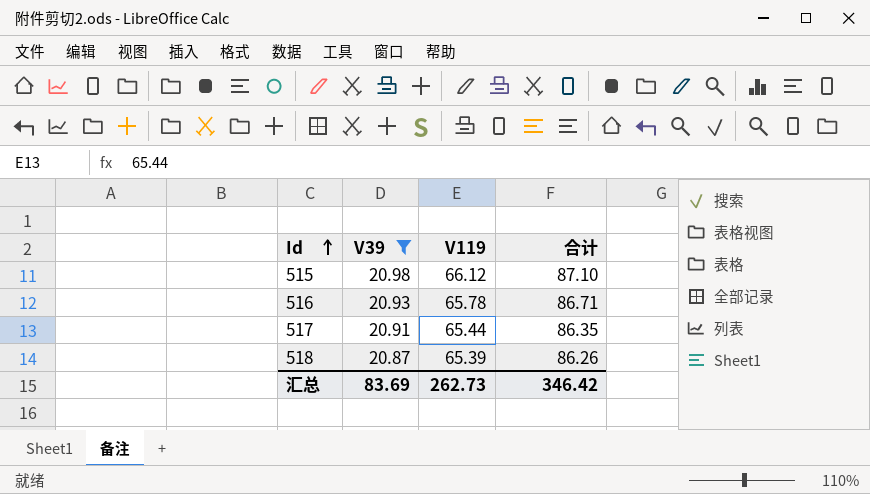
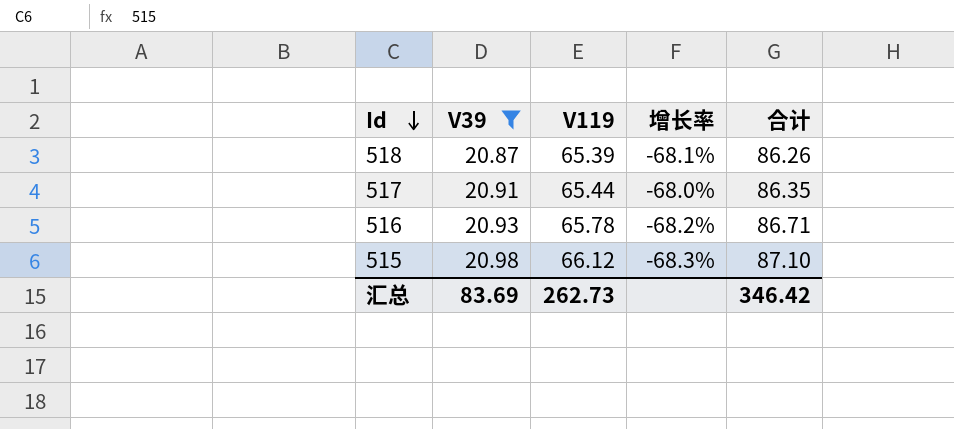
row order: Id ascending -> Id descending
column 增长率 | formula: none -> ([V39] - [V119]) / [V119]

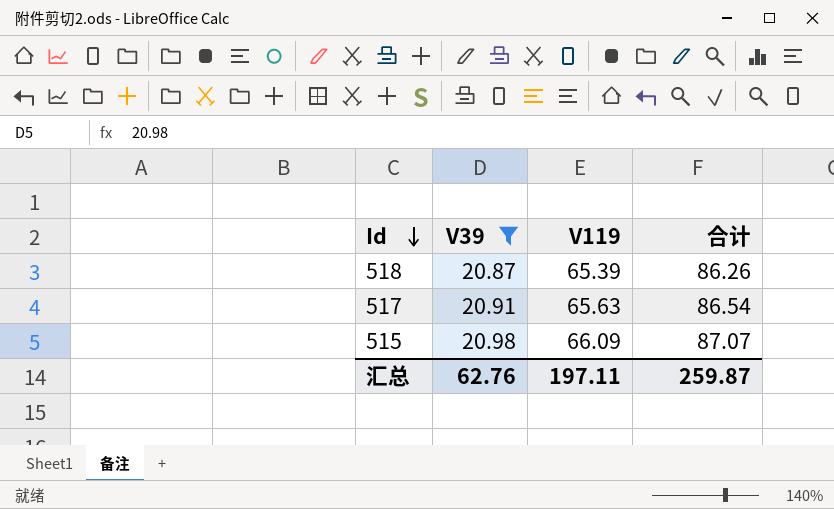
column 增长率 | formula: ([V39] - [V119]) / [V119] -> none
row 516: 20.93 | 65.78 | -68.2% | 86.71 -> none
517 | V119: 65.44 -> 65.63
517 | 合计: 86.35 -> 86.54
515 | V119: 66.12 -> 66.09
515 | 合计: 87.10 -> 87.07
汇总 | V39: 83.69 -> 62.76
汇总 | V119: 262.73 -> 197.11
汇总 | 合计: 346.42 -> 259.87

